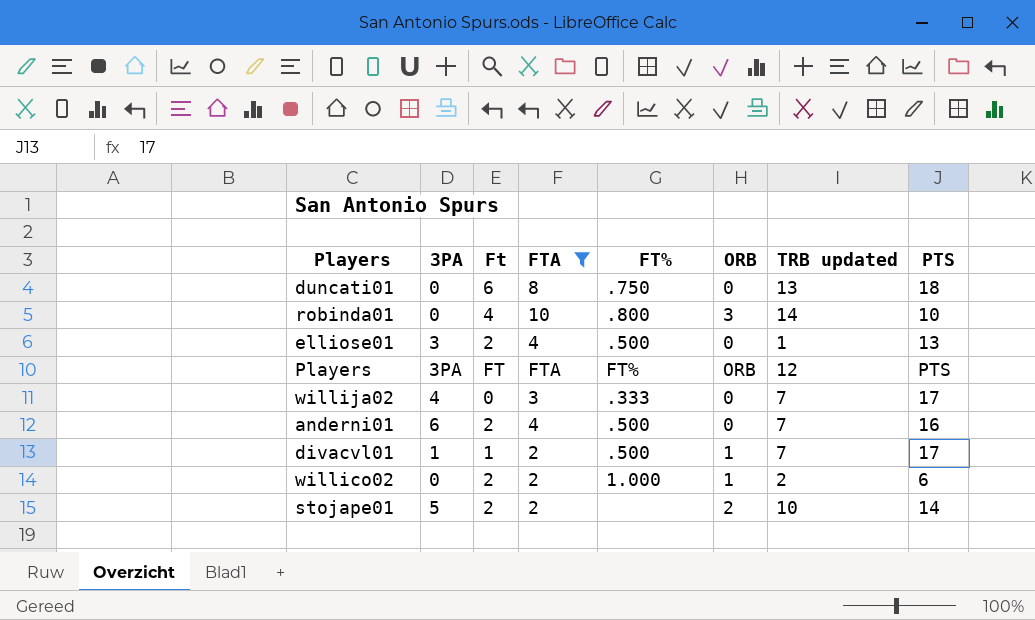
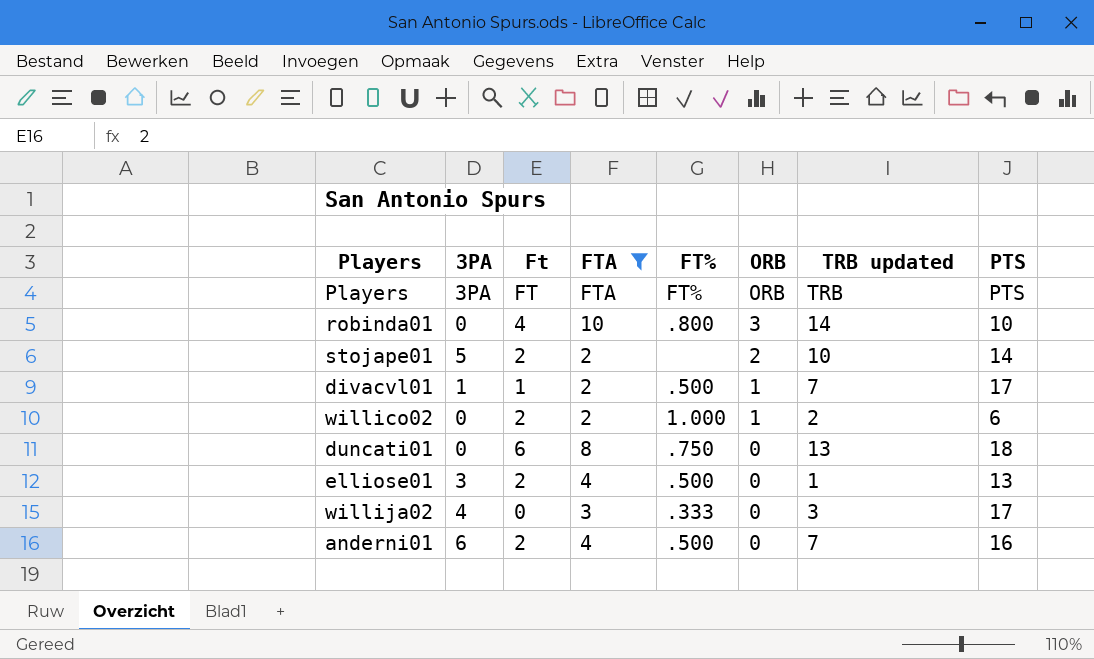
row order: none -> ORB descending
Players | TRB updated: 12 -> TRB
willija02 | TRB updated: 7 -> 3

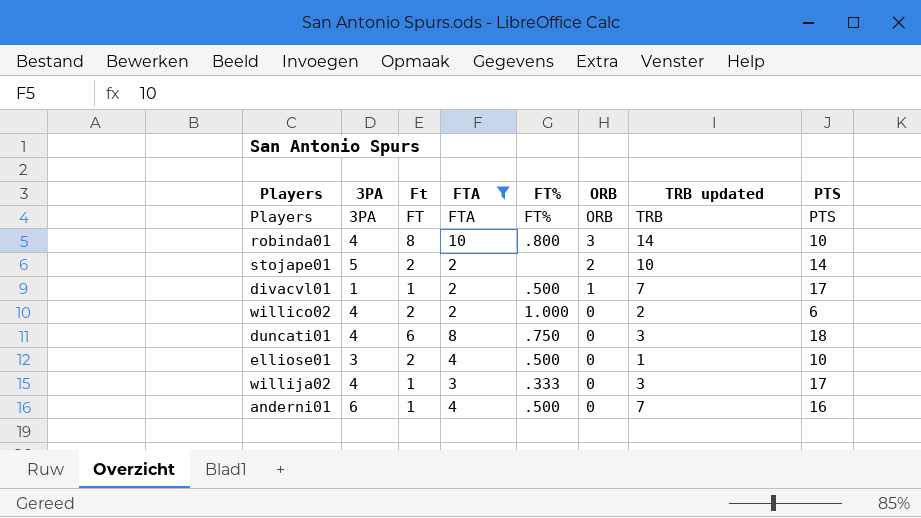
robinda01 | 3PA: 0 -> 4
robinda01 | Ft: 4 -> 8
willico02 | 3PA: 0 -> 4
willico02 | ORB: 1 -> 0
duncati01 | 3PA: 0 -> 4
duncati01 | TRB updated: 13 -> 3
elliose01 | PTS: 13 -> 10
willija02 | Ft: 0 -> 1
anderni01 | Ft: 2 -> 1

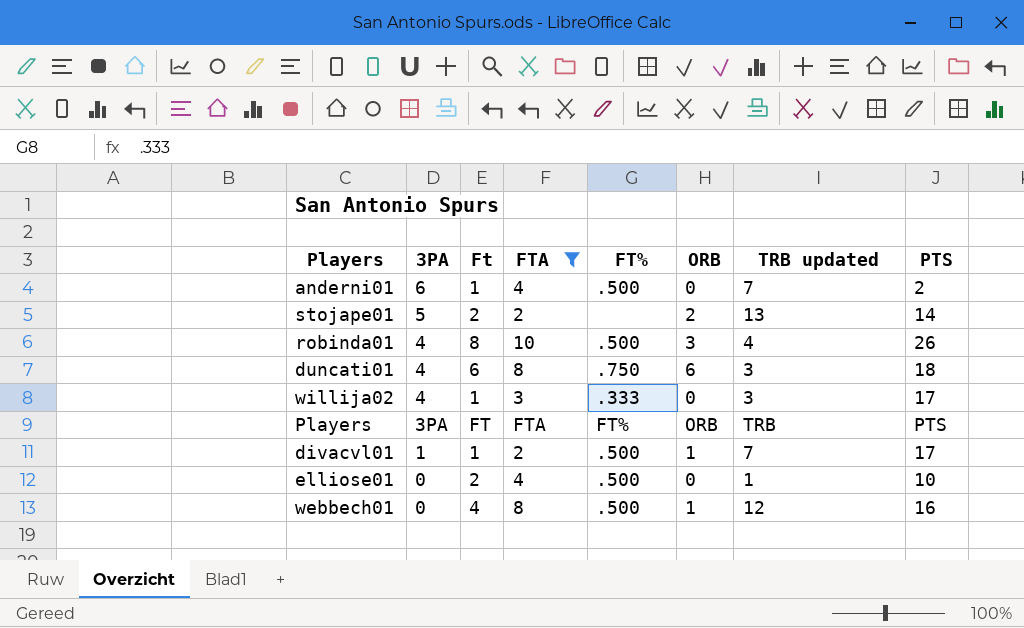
row order: ORB descending -> 3PA descending
row willico02: 4 | 2 | 2 | 1.000 | 0 | 2 | 6 -> none
anderni01 | PTS: 16 -> 2
stojape01 | TRB updated: 10 -> 13
robinda01 | FT%: .800 -> .500
robinda01 | TRB updated: 14 -> 4
robinda01 | PTS: 10 -> 26
duncati01 | ORB: 0 -> 6
elliose01 | 3PA: 3 -> 0
row webbech01: none -> 0 | 4 | 8 | .500 | 1 | 12 | 16

